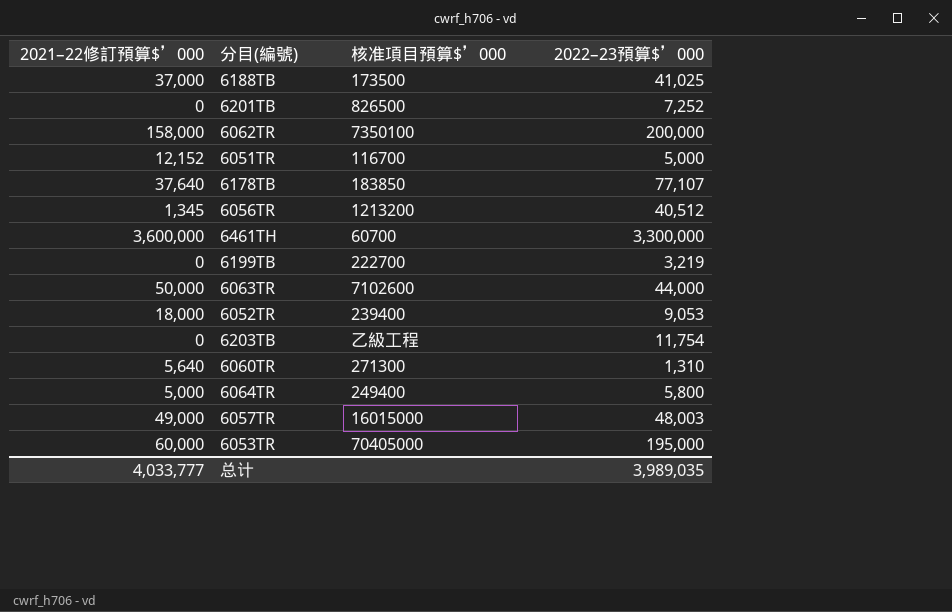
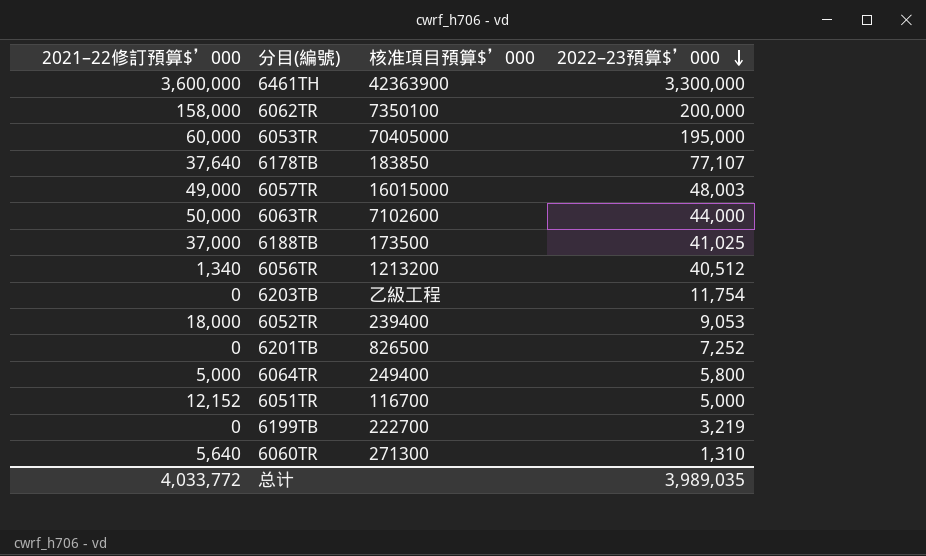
row order: none -> 2022–23預算$’000 descending
6461TH | 核准項目預算$’000: 60700 -> 42363900
6056TR | 2021–22修訂預算$’000: 1,345 -> 1,340
总计 | 2021–22修訂預算$’000: 4,033,777 -> 4,033,772

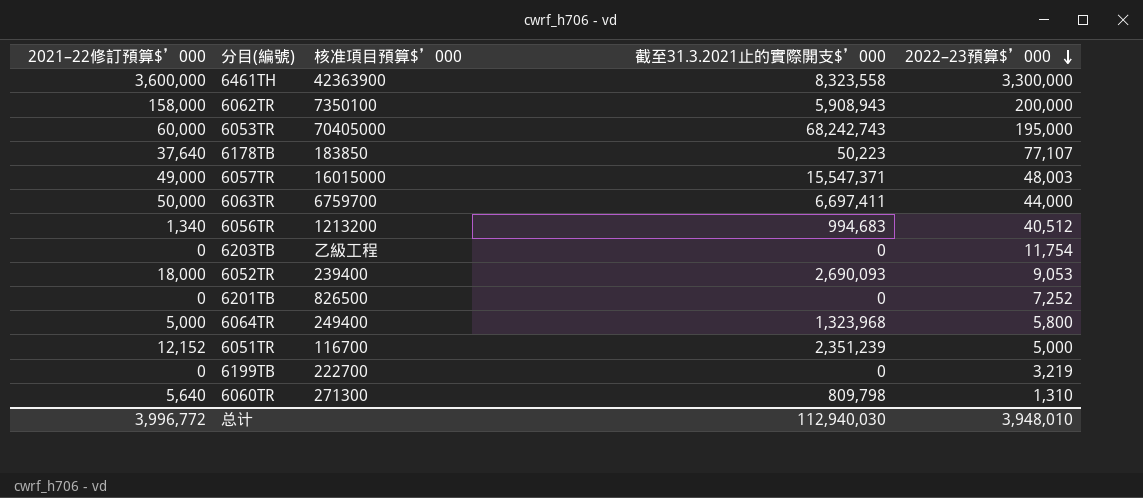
column 截至31.3.2021止的實際開支$’000 | position: none -> 4
row 6188TB: 37,000 | 173500 | 41,025 -> none
6063TR | 核准項目預算$’000: 7102600 -> 6759700
总计 | 2021–22修訂預算$’000: 4,033,772 -> 3,996,772
总计 | 2022–23預算$’000: 3,989,035 -> 3,948,010

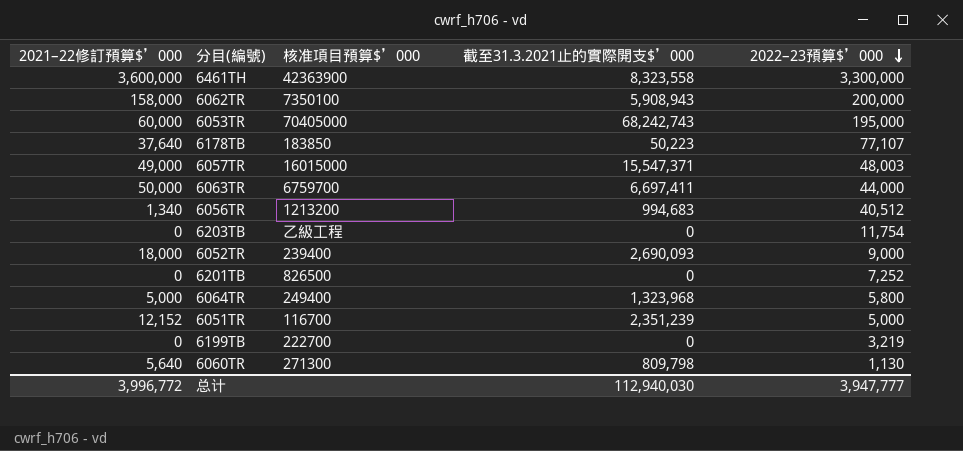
6052TR | 2022–23預算$’000: 9,053 -> 9,000
6060TR | 2022–23預算$’000: 1,310 -> 1,130
总计 | 2022–23預算$’000: 3,948,010 -> 3,947,777

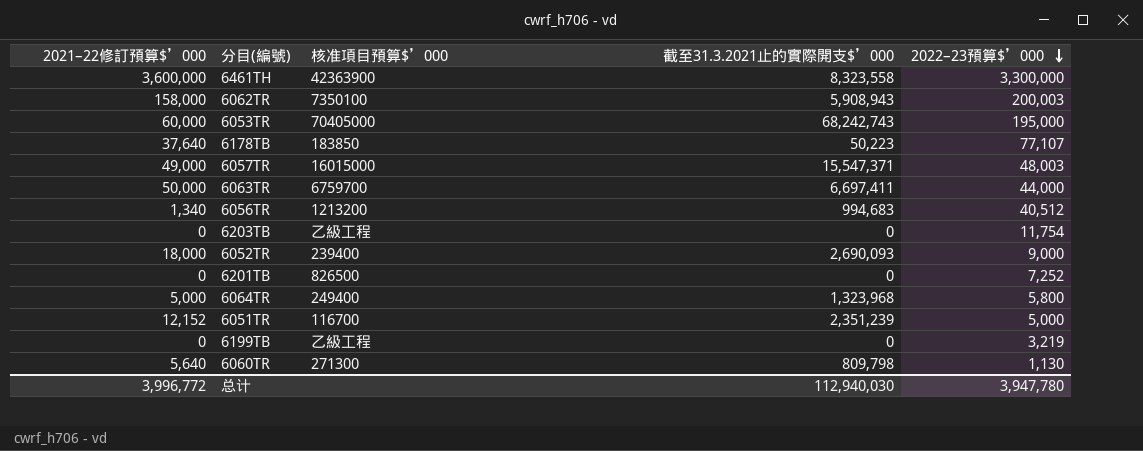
6062TR | 2022–23預算$’000: 200,000 -> 200,003
6199TB | 核准項目預算$’000: 222700 -> 乙級工程
总计 | 2022–23預算$’000: 3,947,777 -> 3,947,780

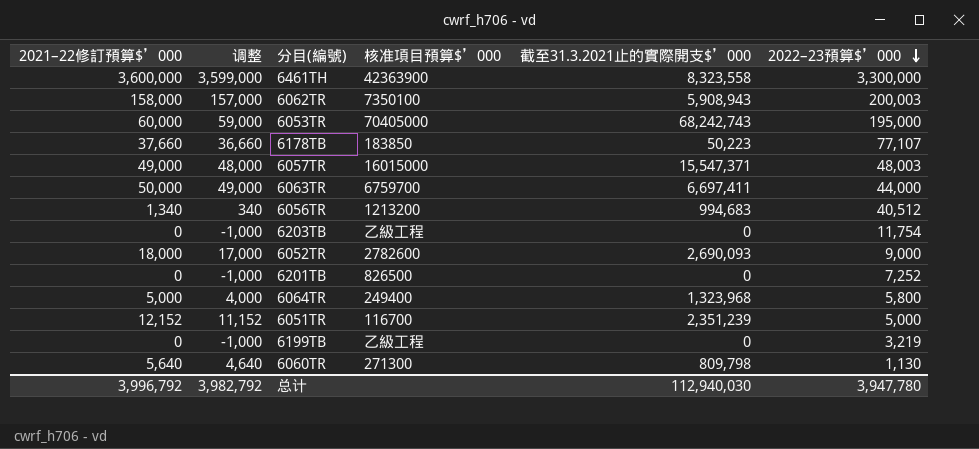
column 调整 | formula: none -> [2021–22修訂預算$’000] - 1000
6178TB | 2021–22修訂預算$’000: 37,640 -> 37,660
6052TR | 核准項目預算$’000: 239400 -> 2782600
总计 | 2021–22修訂預算$’000: 3,996,772 -> 3,996,792

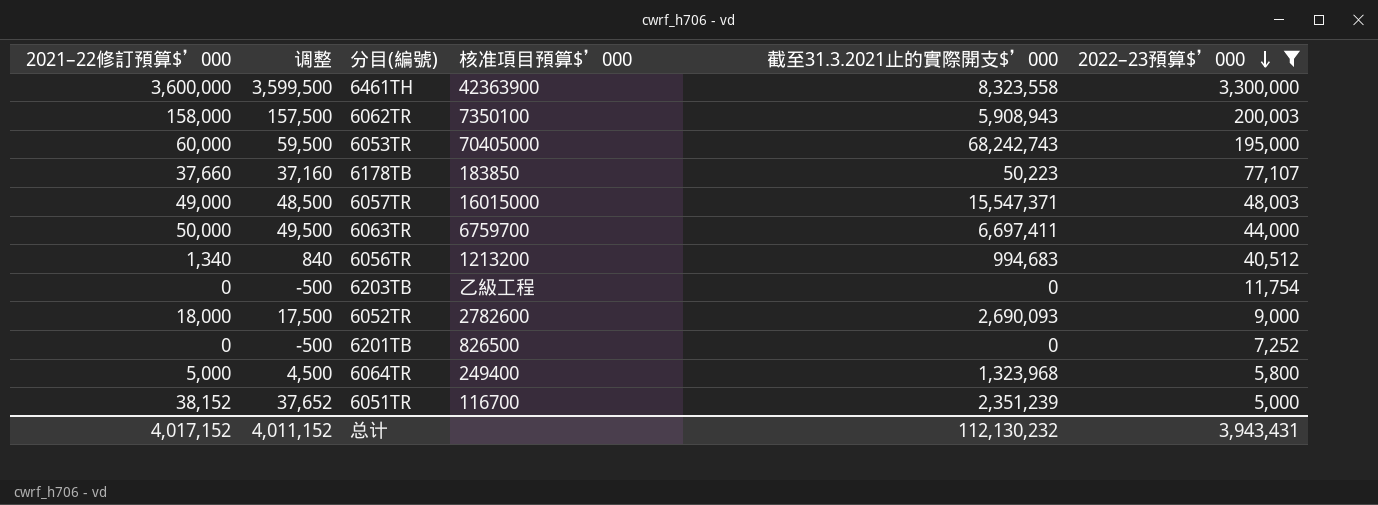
filter: none -> 2022–23預算$’000 >= 5,000
column 调整 | formula: [2021–22修訂預算$’000] - 1000 -> [2021–22修訂預算$’000] - 500
6051TR | 2021–22修訂預算$’000: 12,152 -> 38,152
总计 | 2021–22修訂預算$’000: 3,996,792 -> 4,017,152
总计 | 调整: 3,982,792 -> 4,011,152
总计 | 截至31.3.2021止的實際開支$’000: 112,940,030 -> 112,130,232
总计 | 2022–23預算$’000: 3,947,780 -> 3,943,431

